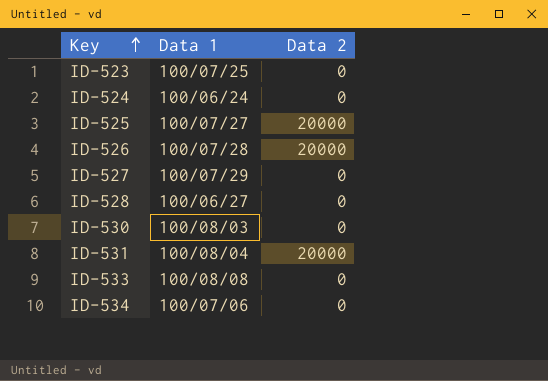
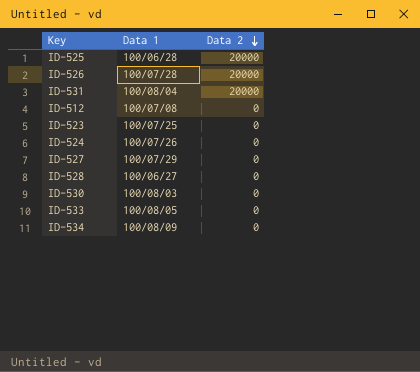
row order: Key ascending -> Data 2 descending
ID-525 | Data 1: 100/07/27 -> 100/06/28
row ID-512: none -> 100/07/08 | 0
ID-524 | Data 1: 100/06/24 -> 100/07/26
ID-533 | Data 1: 100/08/08 -> 100/08/05
ID-534 | Data 1: 100/07/06 -> 100/08/09

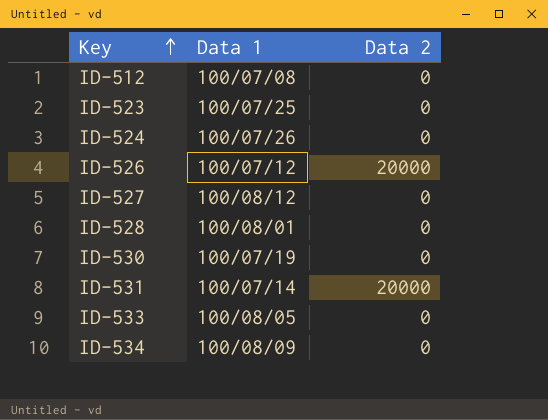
row order: Data 2 descending -> Key ascending
row ID-525: 100/06/28 | 20000 -> none
ID-526 | Data 1: 100/07/28 -> 100/07/12
ID-527 | Data 1: 100/07/29 -> 100/08/12
ID-528 | Data 1: 100/06/27 -> 100/08/01
ID-530 | Data 1: 100/08/03 -> 100/07/19
ID-531 | Data 1: 100/08/04 -> 100/07/14

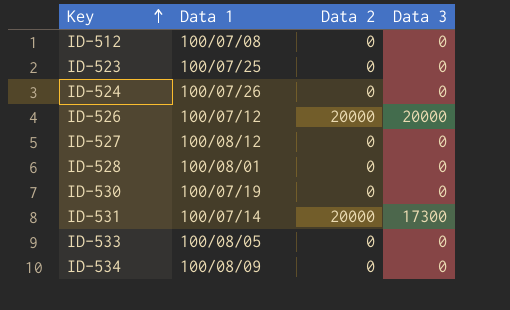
column Data 3 | position: none -> 4

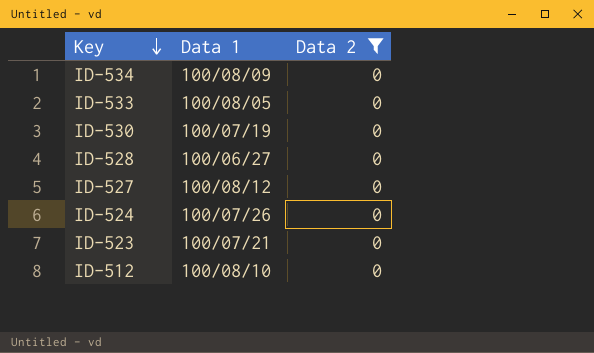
filter: none -> Data 2 = 0
row order: Key ascending -> Key descending
column Data 3 | position: 4 -> none
ID-528 | Data 1: 100/08/01 -> 100/06/27
ID-523 | Data 1: 100/07/25 -> 100/07/21
ID-512 | Data 1: 100/07/08 -> 100/08/10

